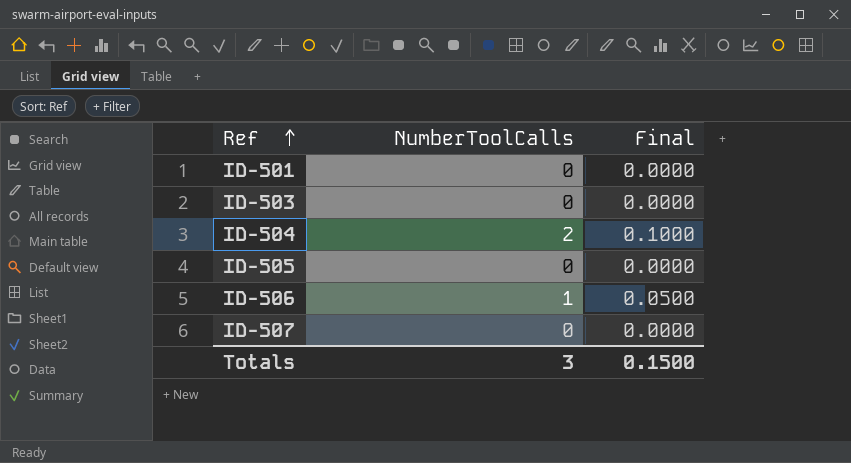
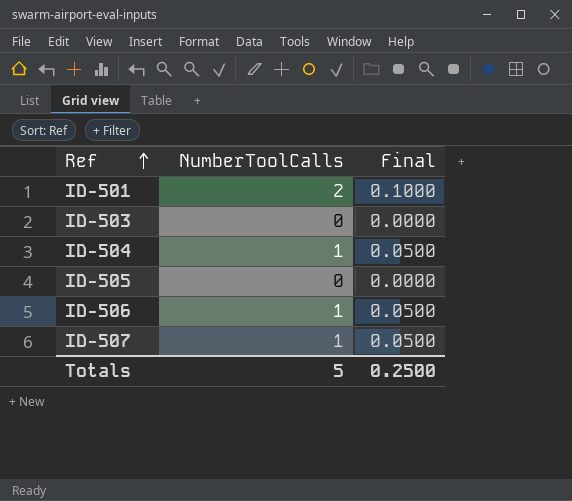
ID-501 | NumberToolCalls: 0 -> 2
ID-501 | Final: 0.0000 -> 0.1000
ID-504 | NumberToolCalls: 2 -> 1
ID-504 | Final: 0.1000 -> 0.0500
ID-507 | NumberToolCalls: 0 -> 1
ID-507 | Final: 0.0000 -> 0.0500
Totals | NumberToolCalls: 3 -> 5
Totals | Final: 0.1500 -> 0.2500

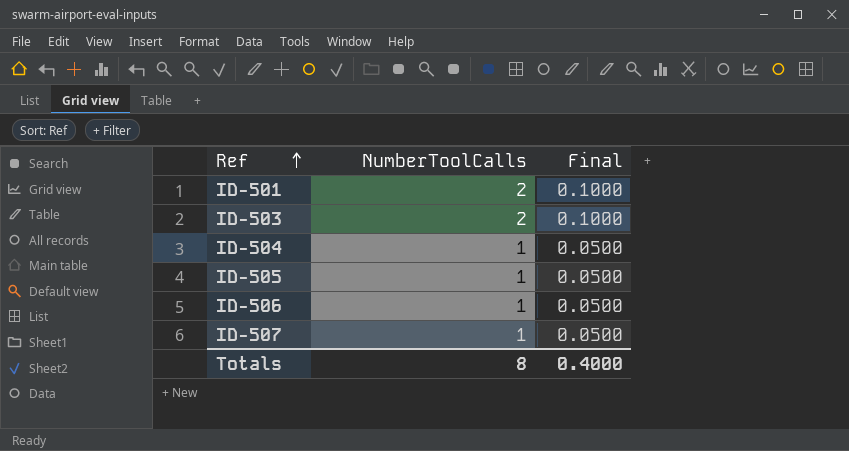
ID-503 | NumberToolCalls: 0 -> 2
ID-503 | Final: 0.0000 -> 0.1000
ID-505 | NumberToolCalls: 0 -> 1
ID-505 | Final: 0.0000 -> 0.0500
Totals | NumberToolCalls: 5 -> 8
Totals | Final: 0.2500 -> 0.4000

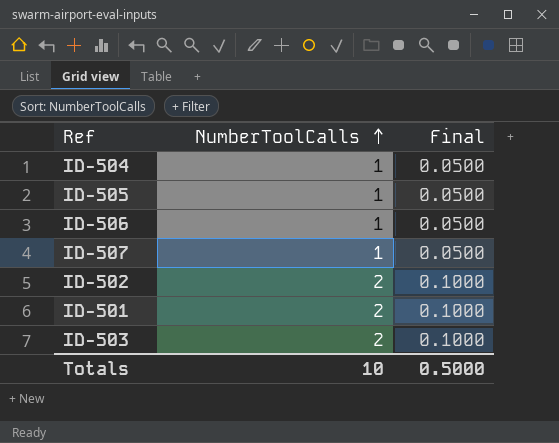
row order: Ref ascending -> NumberToolCalls ascending
row ID-502: none -> 2 | 0.1000
Totals | NumberToolCalls: 8 -> 10
Totals | Final: 0.4000 -> 0.5000

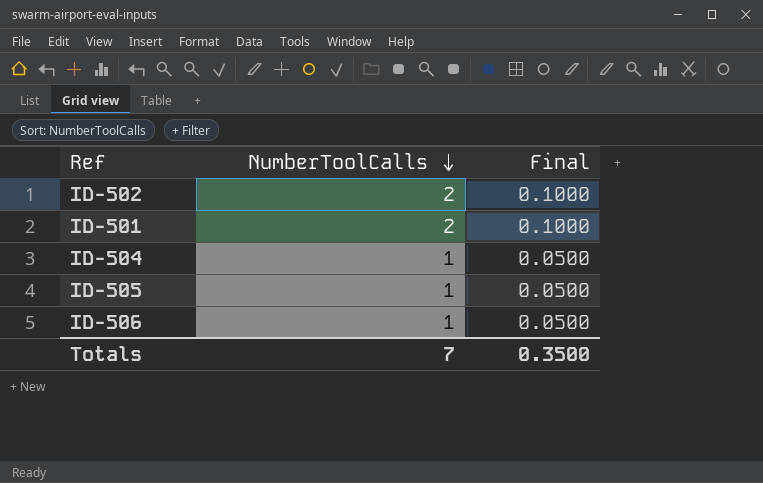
row order: NumberToolCalls ascending -> NumberToolCalls descending
row ID-507: 1 | 0.0500 -> none
row ID-503: 2 | 0.1000 -> none
Totals | NumberToolCalls: 10 -> 7
Totals | Final: 0.5000 -> 0.3500

